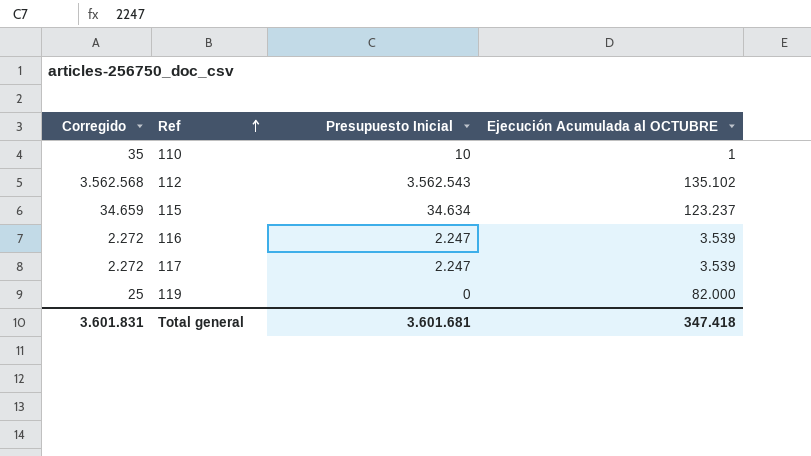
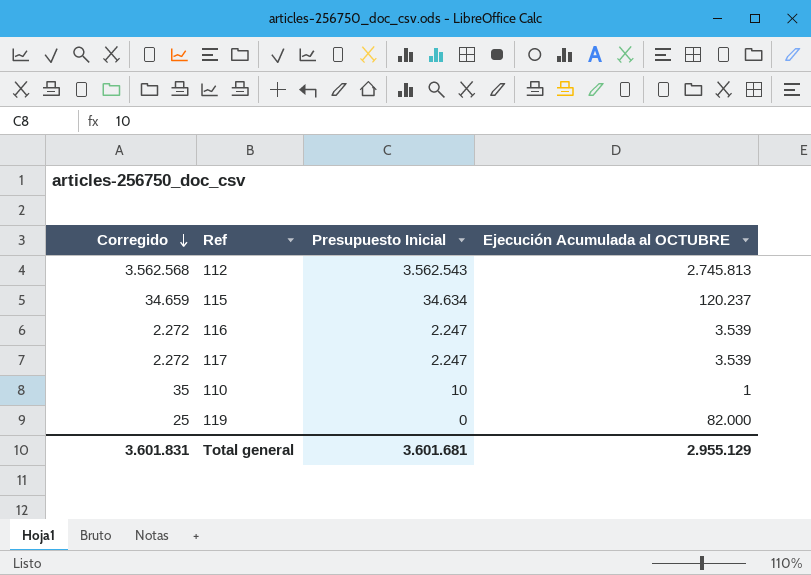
row order: Ref ascending -> Corregido descending
112 | Ejecución Acumulada al OCTUBRE: 135.102 -> 2.745.813
115 | Ejecución Acumulada al OCTUBRE: 123.237 -> 120.237
Total general | Ejecución Acumulada al OCTUBRE: 347.418 -> 2.955.129

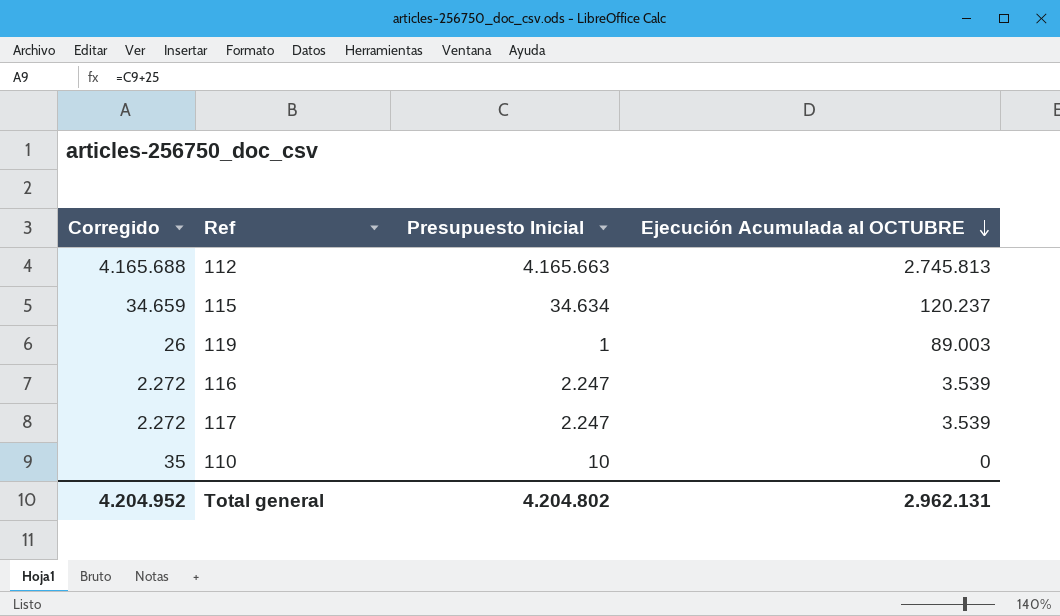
row order: Corregido descending -> Ejecución Acumulada al OCTUBRE descending
112 | Corregido: 3.562.568 -> 4.165.688
112 | Presupuesto Inicial: 3.562.543 -> 4.165.663
119 | Corregido: 25 -> 26
119 | Presupuesto Inicial: 0 -> 1
119 | Ejecución Acumulada al OCTUBRE: 82.000 -> 89.003
110 | Ejecución Acumulada al OCTUBRE: 1 -> 0
Total general | Corregido: 3.601.831 -> 4.204.952
Total general | Presupuesto Inicial: 3.601.681 -> 4.204.802
Total general | Ejecución Acumulada al OCTUBRE: 2.955.129 -> 2.962.131

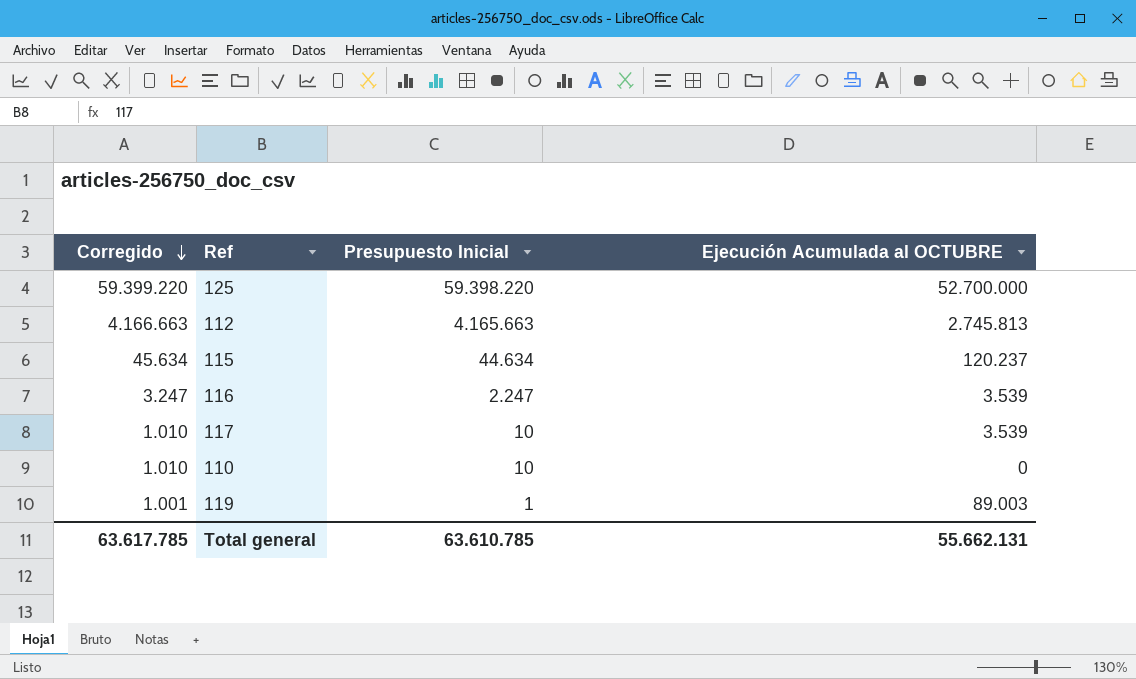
row order: Ejecución Acumulada al OCTUBRE descending -> Corregido descending
column Corregido | formula: [Presupuesto Inicial] + 25 -> [Presupuesto Inicial] + 1000
row 125: none -> 59.399.220 | 59.398.220 | 52.700.000
115 | Presupuesto Inicial: 34.634 -> 44.634
117 | Presupuesto Inicial: 2.247 -> 10
Total general | Corregido: 4.204.952 -> 63.617.785
Total general | Presupuesto Inicial: 4.204.802 -> 63.610.785
Total general | Ejecución Acumulada al OCTUBRE: 2.962.131 -> 55.662.131

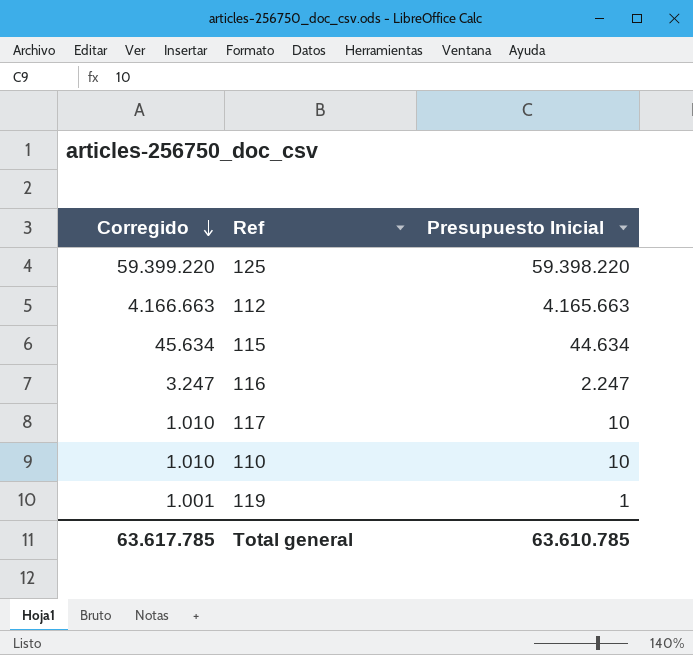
column Ejecución Acumulada al OCTUBRE | position: 4 -> none

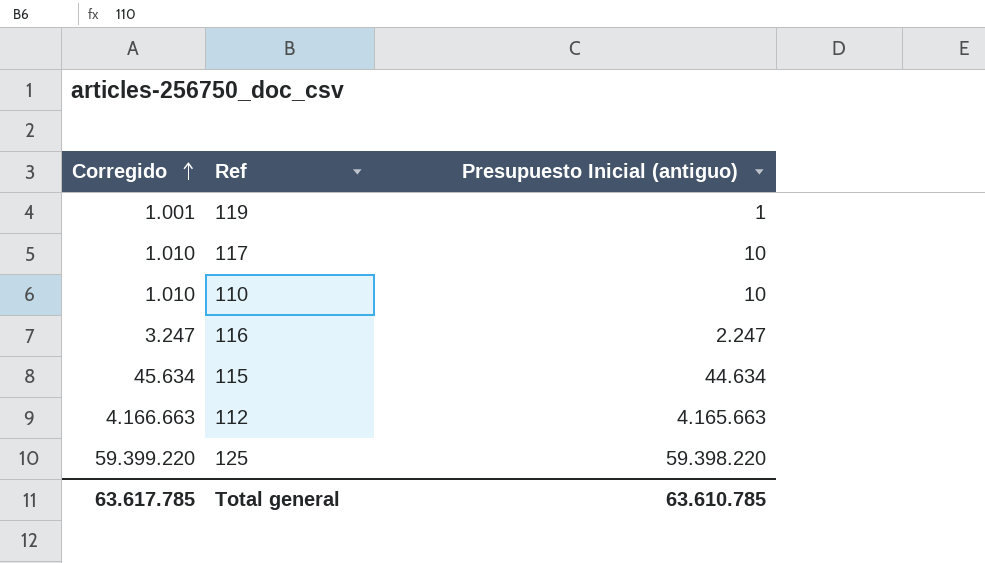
row order: Corregido descending -> Corregido ascending
column name: Presupuesto Inicial -> Presupuesto Inicial (antiguo)

